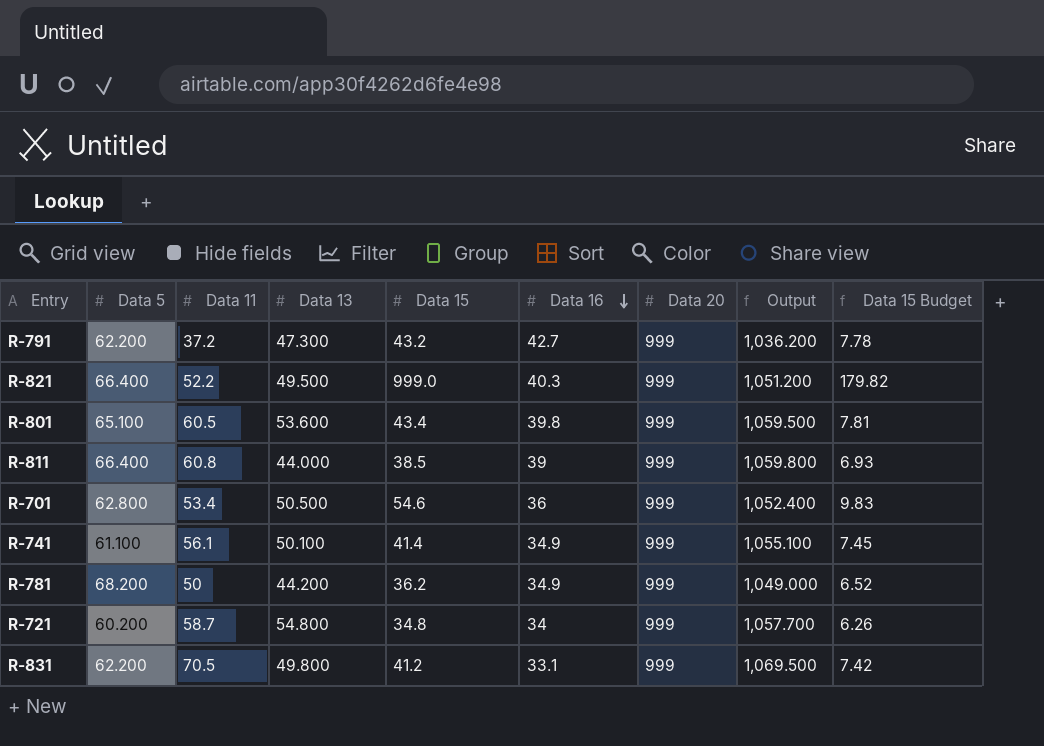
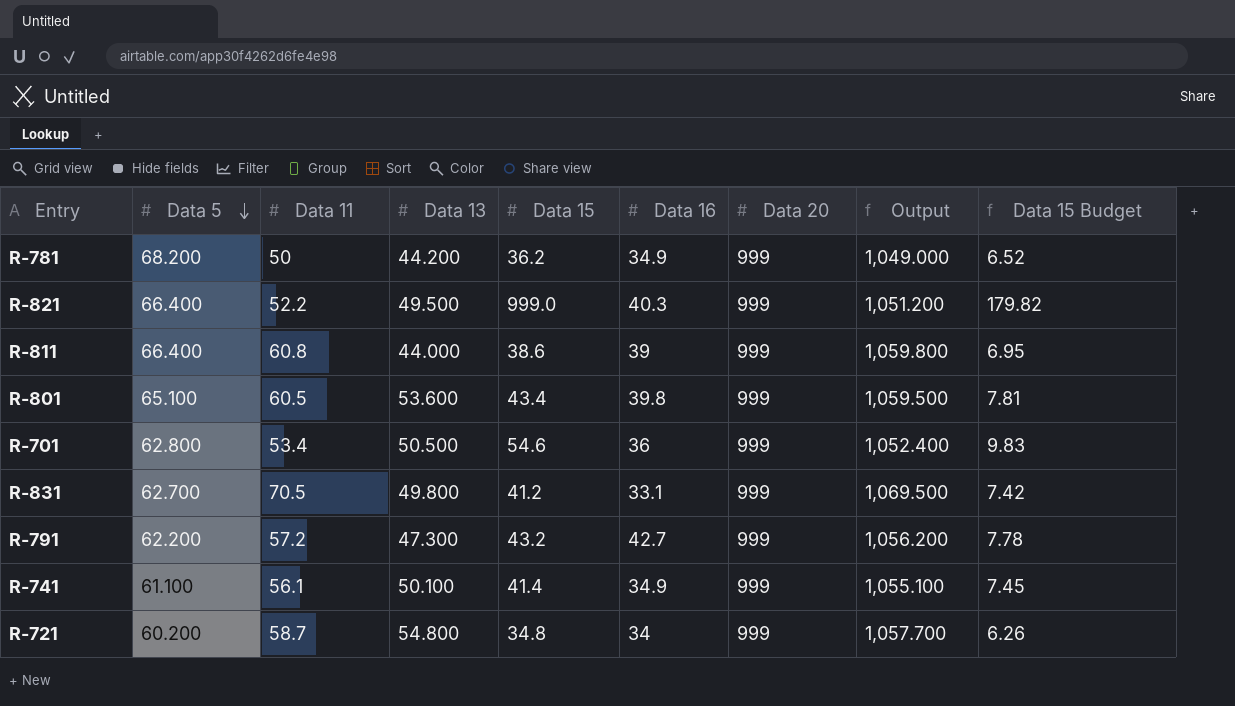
row order: Data 16 descending -> Data 5 descending
R-811 | Data 15: 38.5 -> 38.6
R-811 | Data 15 Budget: 6.93 -> 6.95
R-831 | Data 5: 62.200 -> 62.700
R-791 | Data 11: 37.2 -> 57.2
R-791 | Output: 1,036.200 -> 1,056.200

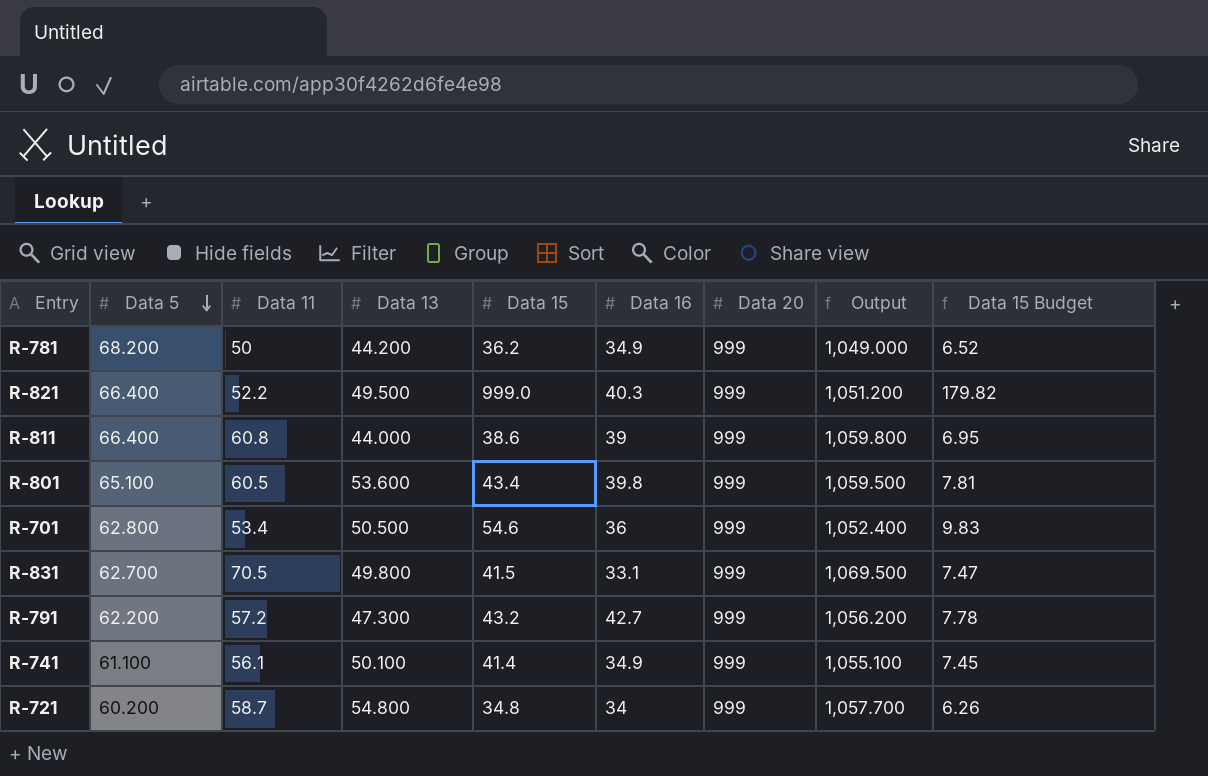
R-831 | Data 15: 41.2 -> 41.5
R-831 | Data 15 Budget: 7.42 -> 7.47

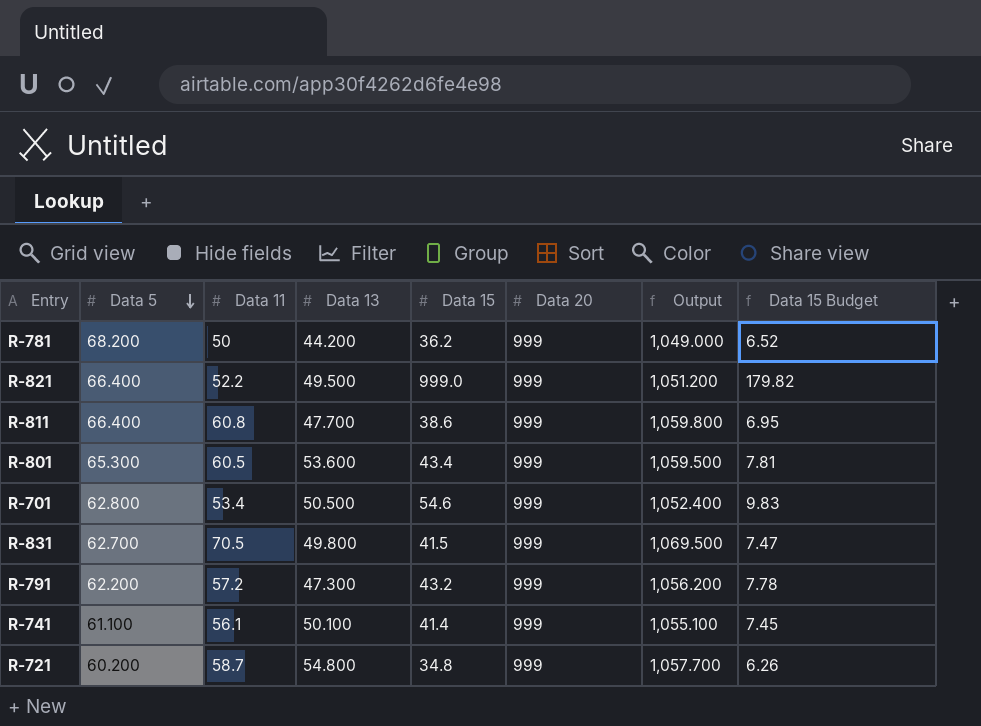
column Data 16 | position: 6 -> none
R-811 | Data 13: 44.000 -> 47.700
R-801 | Data 5: 65.100 -> 65.300

